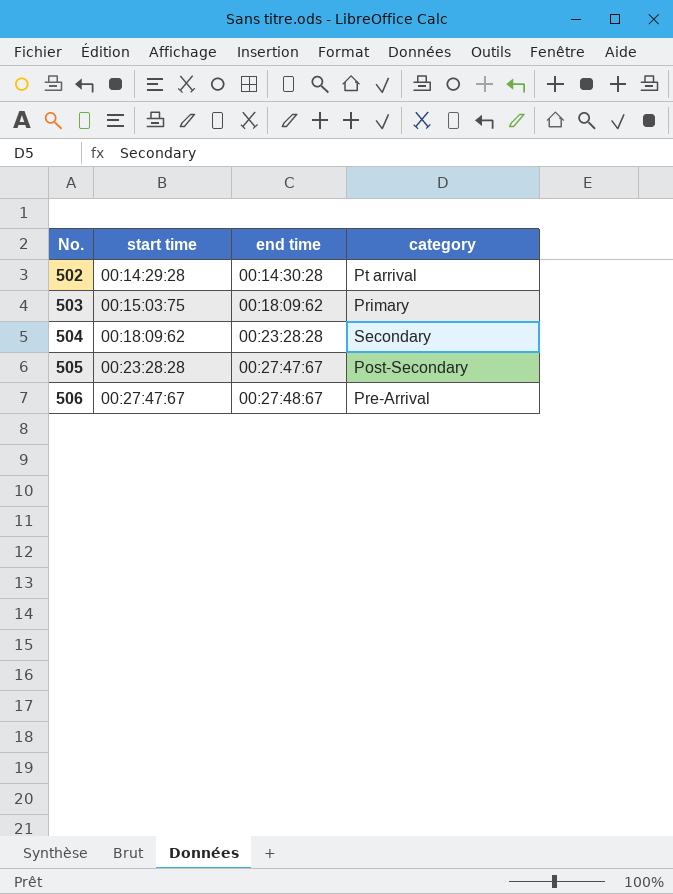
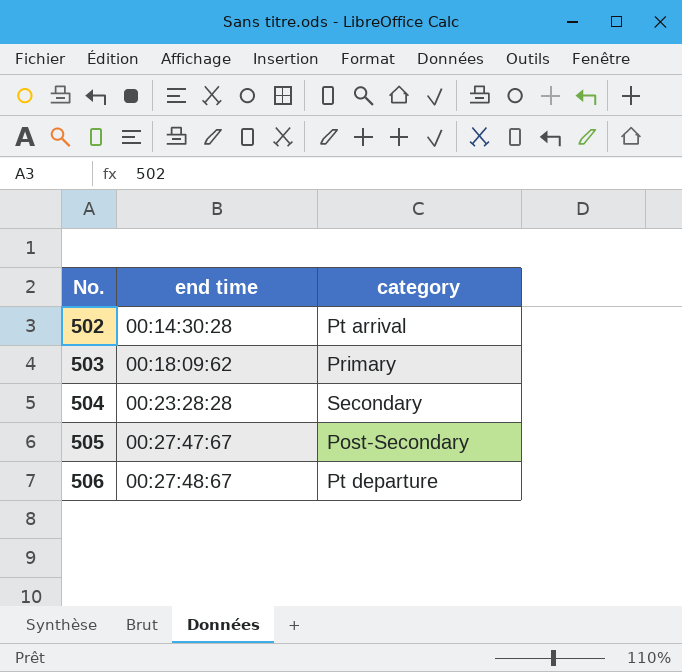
column start time | position: 2 -> none
506 | category: Pre-Arrival -> Pt departure

